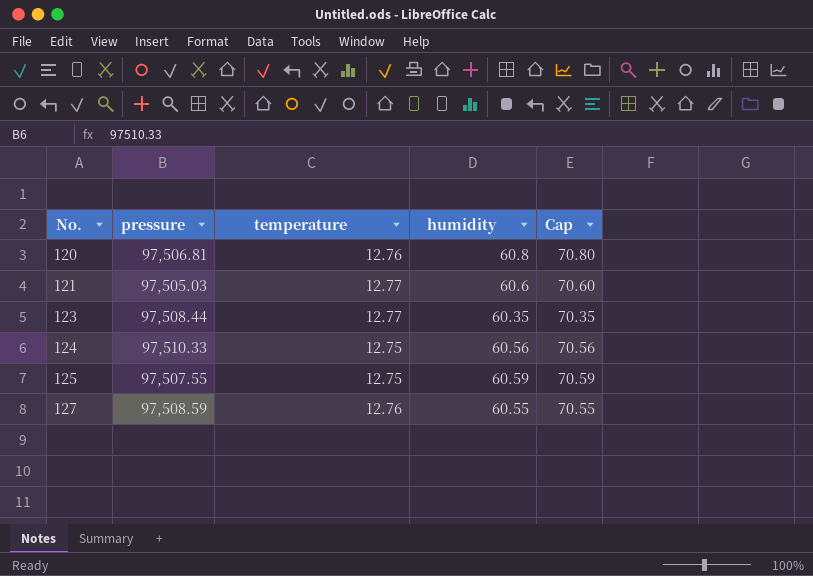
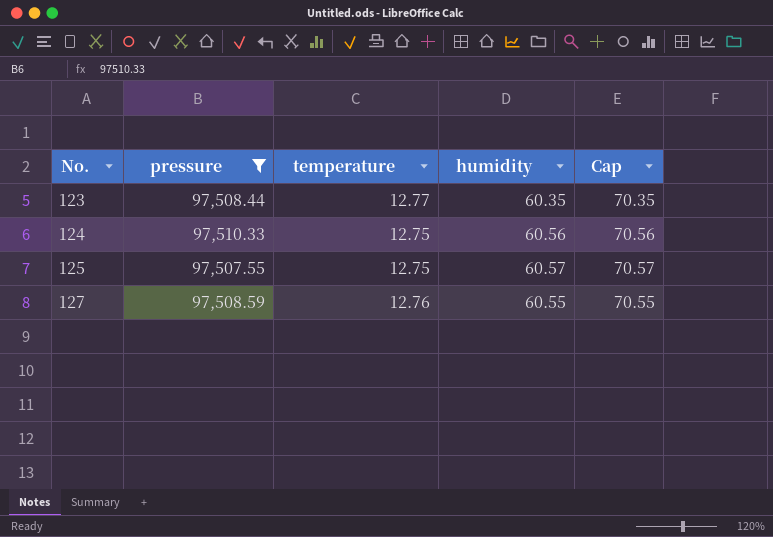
filter: none -> pressure >= 97,507.55
125 | humidity: 60.59 -> 60.57
125 | Cap: 70.59 -> 70.57

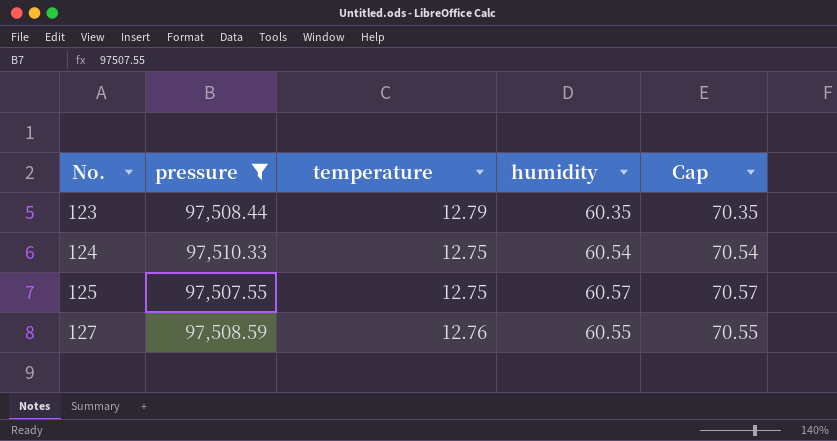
123 | temperature: 12.77 -> 12.79
124 | humidity: 60.56 -> 60.54
124 | Cap: 70.56 -> 70.54

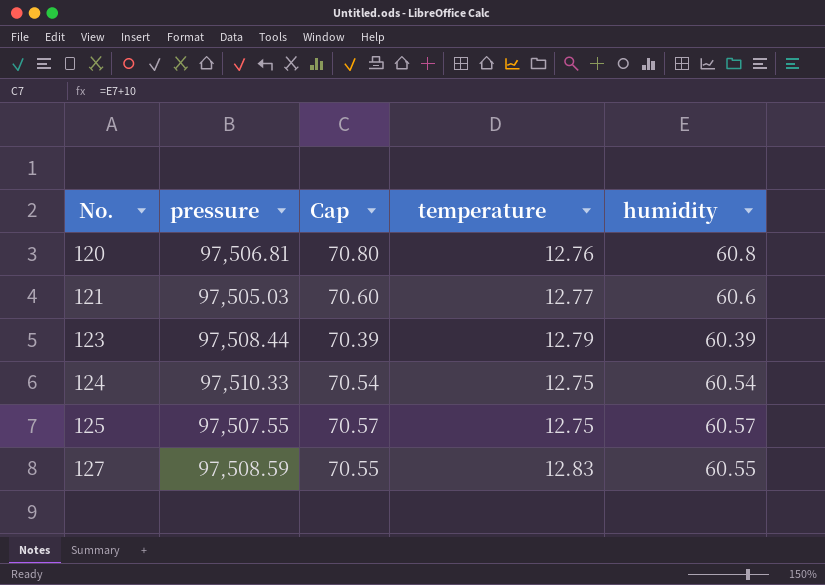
filter: pressure >= 97,507.55 -> none
column Cap | position: 5 -> 3
123 | Cap: 70.35 -> 70.39
123 | humidity: 60.35 -> 60.39
127 | temperature: 12.76 -> 12.83

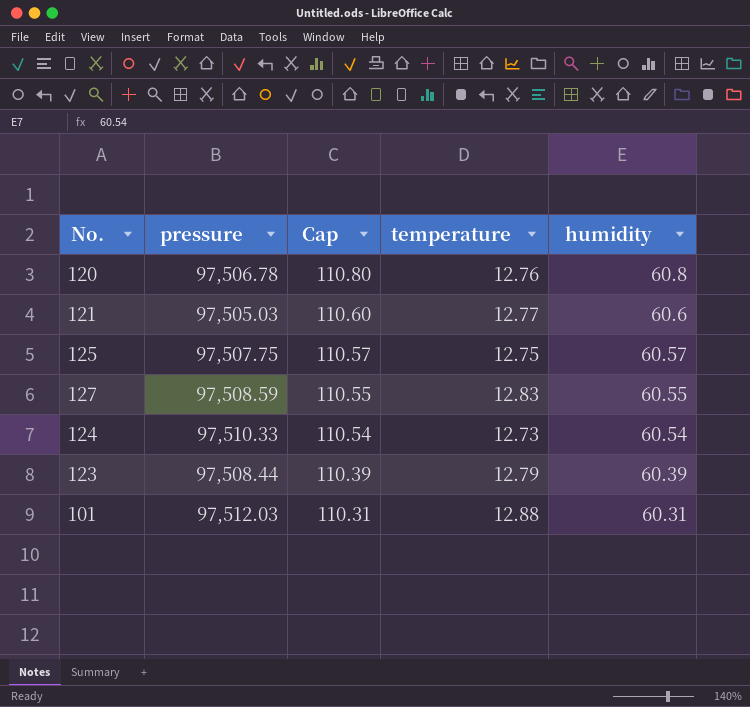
row order: No. ascending -> Cap descending
column Cap | formula: [humidity] + 10 -> [humidity] + 50
120 | pressure: 97,506.81 -> 97,506.78
125 | pressure: 97,507.55 -> 97,507.75
124 | temperature: 12.75 -> 12.73
row 101: none -> 97,512.03 | 110.31 | 12.88 | 60.31

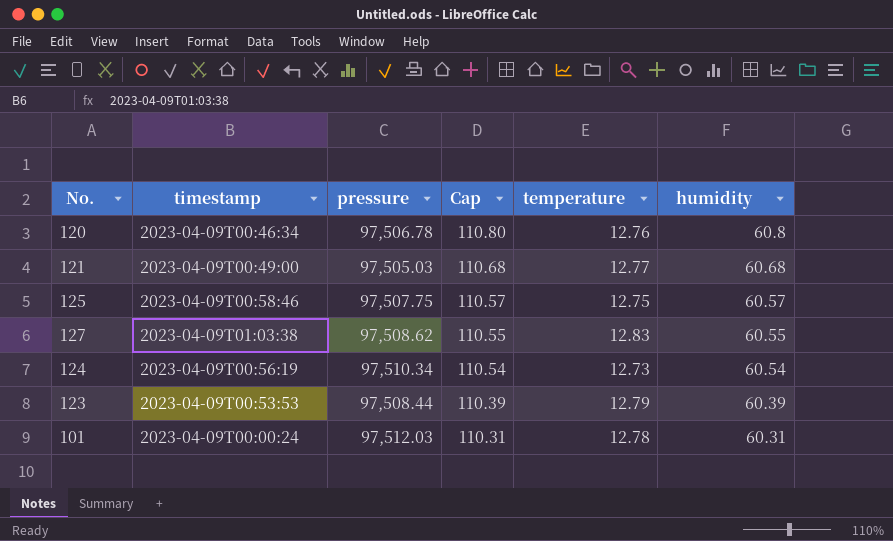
column timestamp | position: none -> 2
121 | Cap: 110.60 -> 110.68
121 | humidity: 60.6 -> 60.68
127 | pressure: 97,508.59 -> 97,508.62
124 | pressure: 97,510.33 -> 97,510.34
101 | temperature: 12.88 -> 12.78

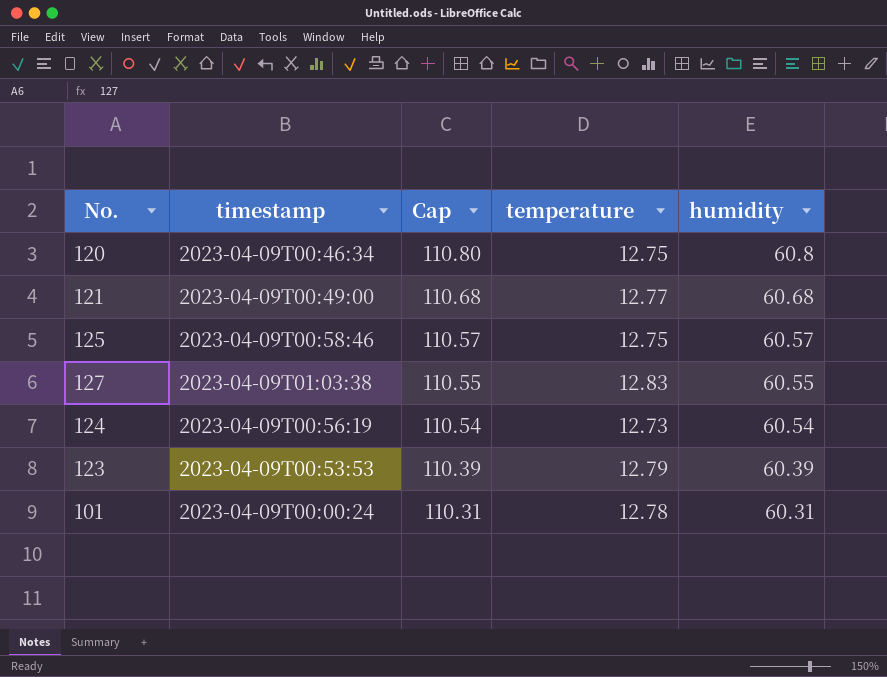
column pressure | position: 3 -> none
120 | temperature: 12.76 -> 12.75

